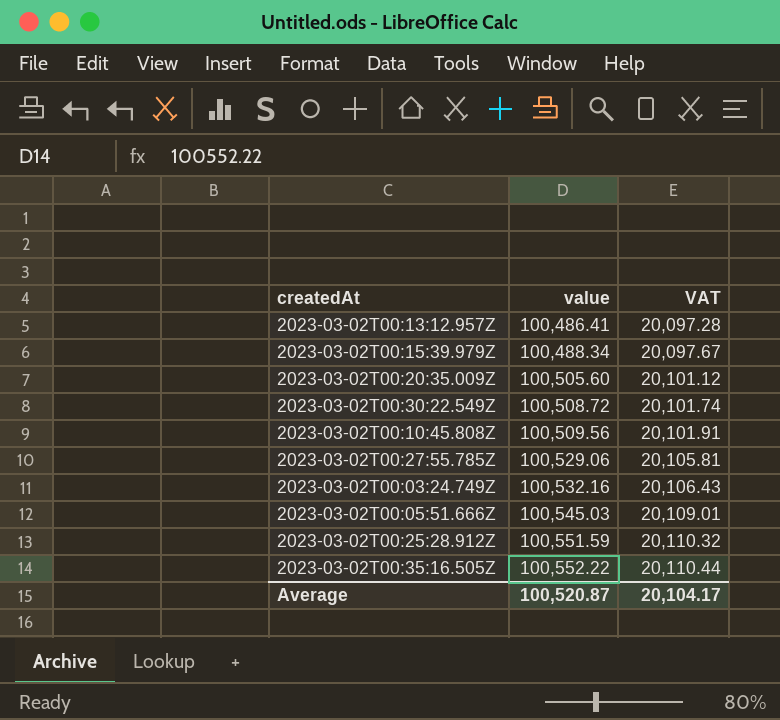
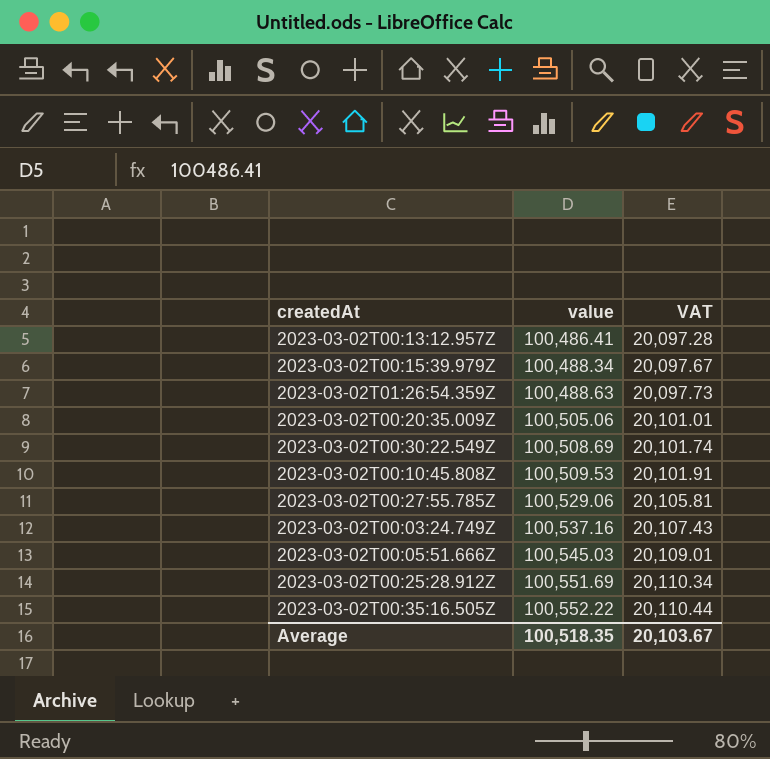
row 2023-03-02T01:26:54.359Z: none -> 100,488.63 | 20,097.73
2023-03-02T00:20:35.009Z | value: 100,505.60 -> 100,505.06
2023-03-02T00:20:35.009Z | VAT: 20,101.12 -> 20,101.01
2023-03-02T00:30:22.549Z | value: 100,508.72 -> 100,508.69
2023-03-02T00:10:45.808Z | value: 100,509.56 -> 100,509.53
2023-03-02T00:03:24.749Z | value: 100,532.16 -> 100,537.16
2023-03-02T00:03:24.749Z | VAT: 20,106.43 -> 20,107.43
2023-03-02T00:25:28.912Z | value: 100,551.59 -> 100,551.69
2023-03-02T00:25:28.912Z | VAT: 20,110.32 -> 20,110.34
Average | value: 100,520.87 -> 100,518.35
Average | VAT: 20,104.17 -> 20,103.67

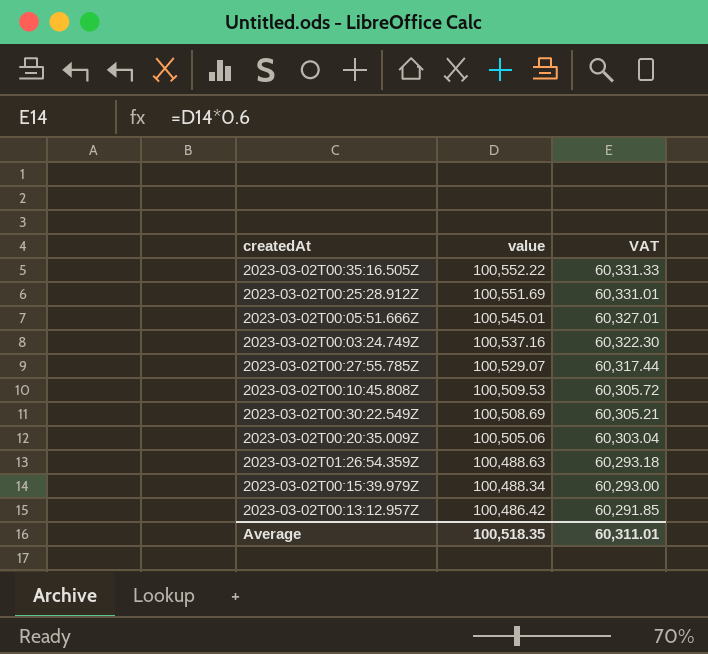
row order: value ascending -> value descending
column VAT | formula: [value] * 0.2 -> [value] * 0.6
2023-03-02T00:05:51.666Z | value: 100,545.03 -> 100,545.01
2023-03-02T00:27:55.785Z | value: 100,529.06 -> 100,529.07
2023-03-02T00:13:12.957Z | value: 100,486.41 -> 100,486.42
Average | VAT: 20,103.67 -> 60,311.01

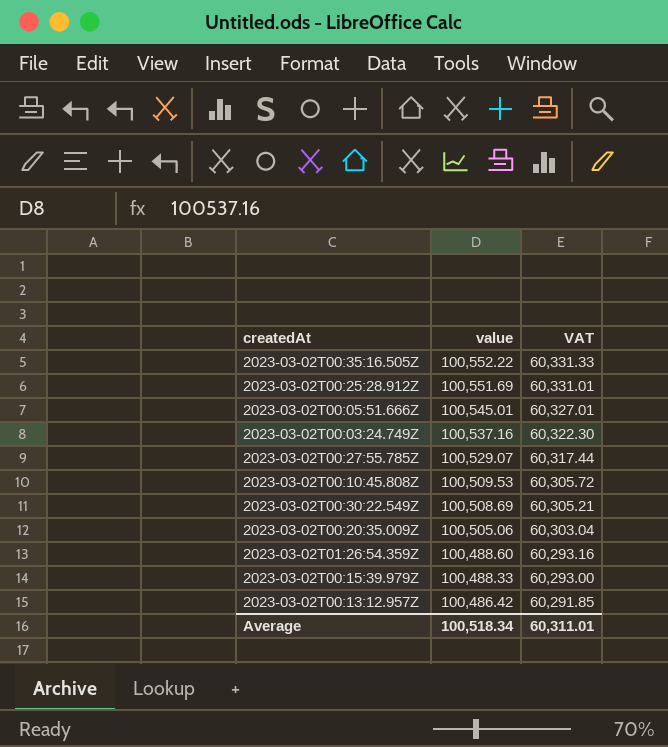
2023-03-02T01:26:54.359Z | value: 100,488.63 -> 100,488.60
2023-03-02T01:26:54.359Z | VAT: 60,293.18 -> 60,293.16
2023-03-02T00:15:39.979Z | value: 100,488.34 -> 100,488.33
Average | value: 100,518.35 -> 100,518.34

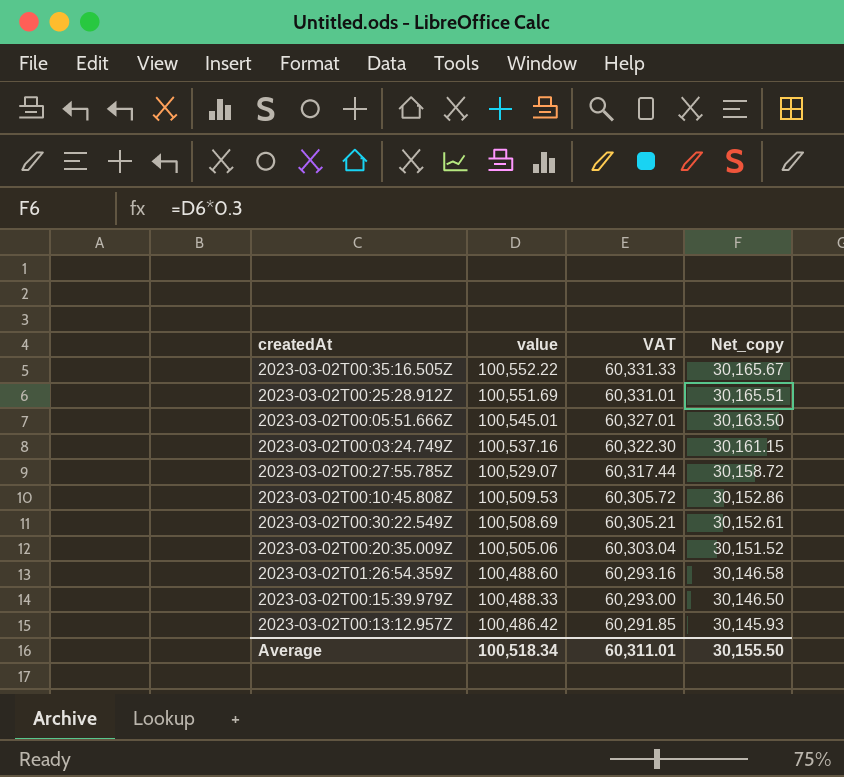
column Net_copy | formula: none -> [value] * 0.3

